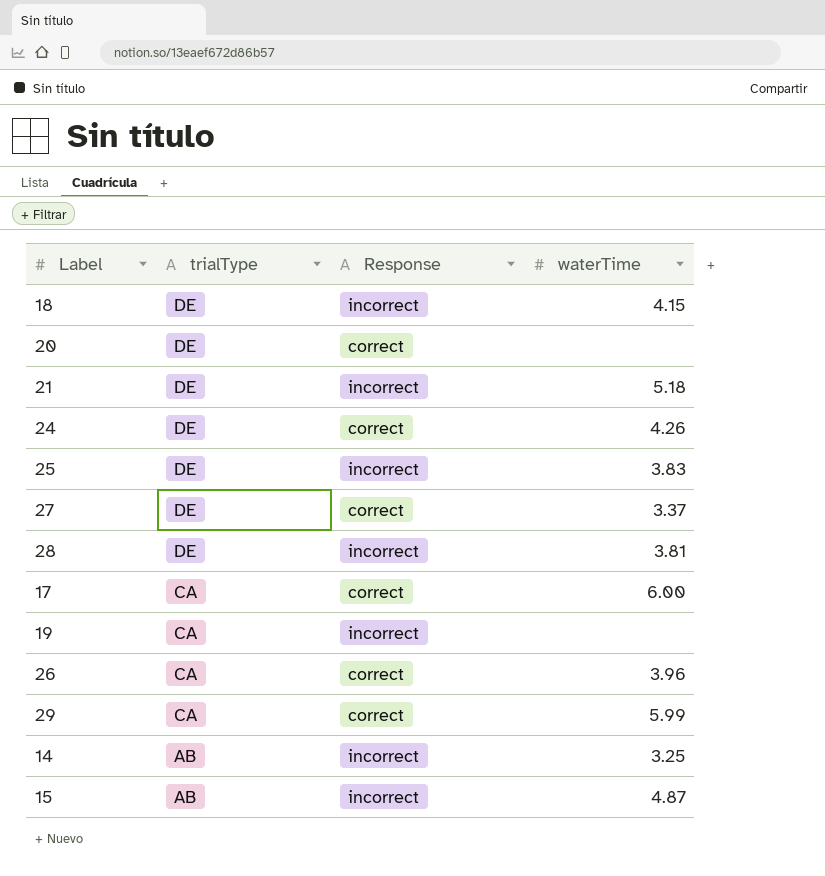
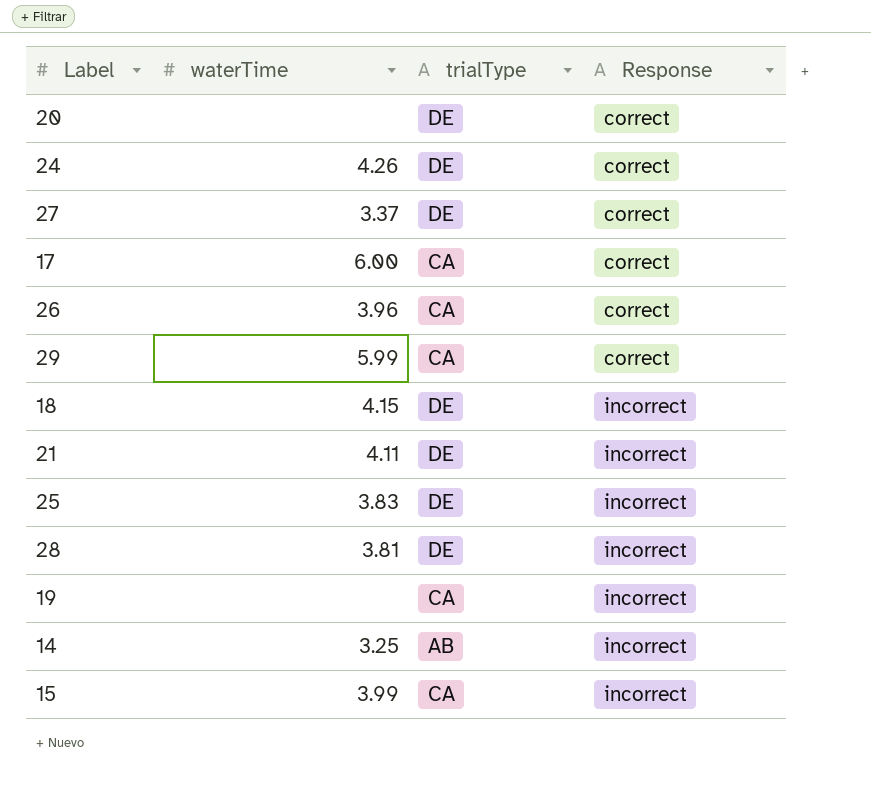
row order: trialType descending -> Response ascending
column waterTime | position: 4 -> 2
21 | waterTime: 5.18 -> 4.11
15 | waterTime: 4.87 -> 3.99
15 | trialType: AB -> CA

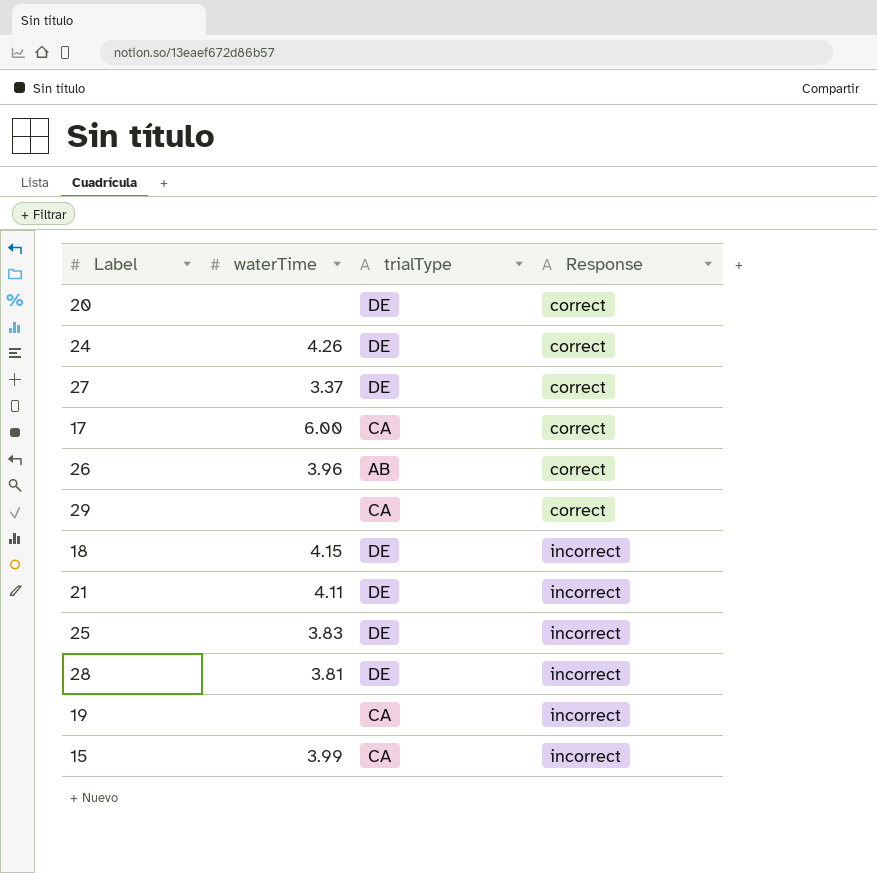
row 14: 3.25 | AB | incorrect -> none
26 | trialType: CA -> AB
29 | waterTime: 5.99 -> none

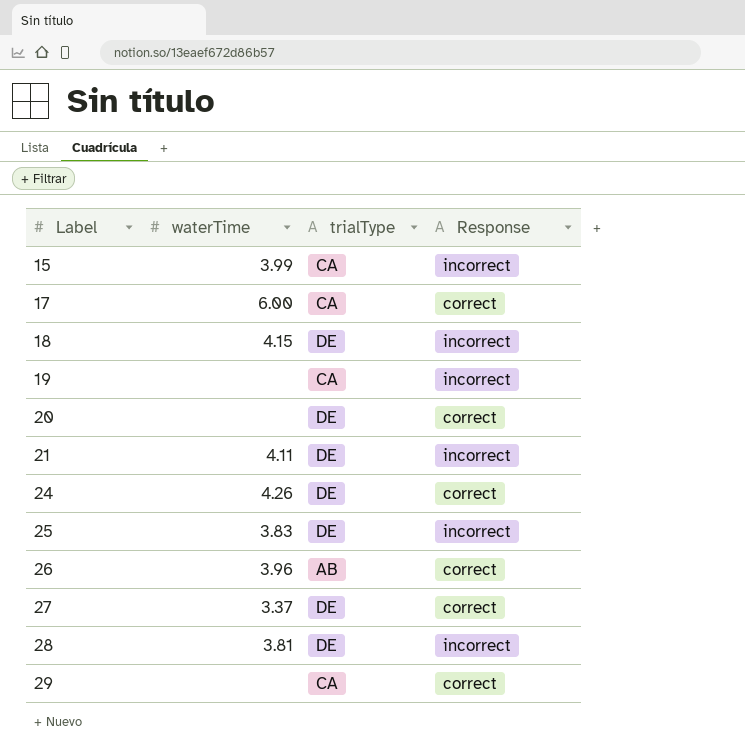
row order: Response ascending -> Label ascending

